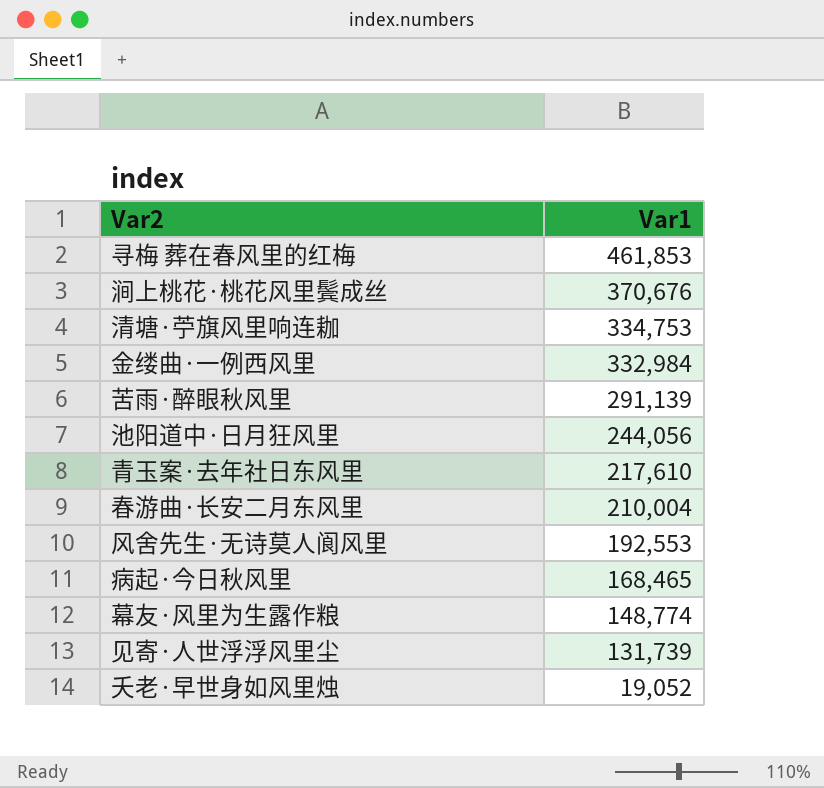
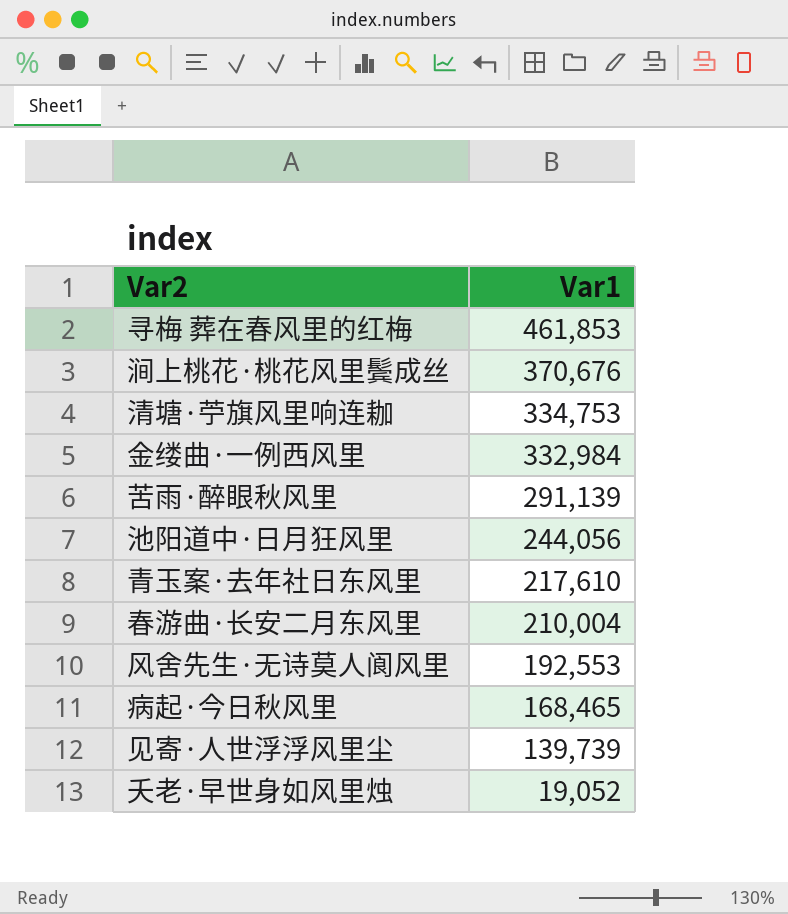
row 幕友·风里为生露作粮: 148,774 -> none
见寄·人世浮浮风里尘 | Var1: 131,739 -> 139,739

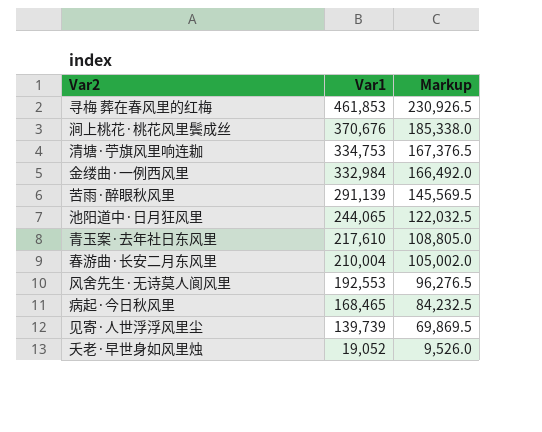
column Markup | formula: none -> [Var1] * 0.5
池阳道中·日月狂风里 | Var1: 244,056 -> 244,065

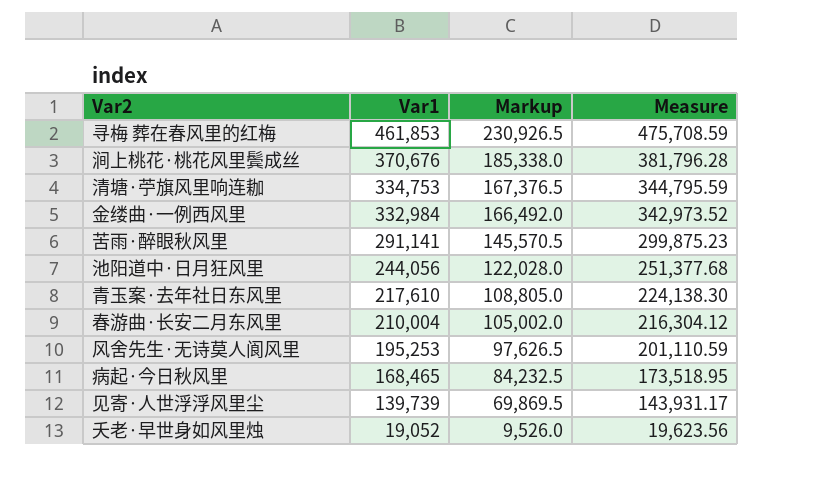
column Measure | formula: none -> [Var1] * 1.03
苦雨·醉眼秋风里 | Var1: 291,139 -> 291,141
苦雨·醉眼秋风里 | Markup: 145,569.5 -> 145,570.5
池阳道中·日月狂风里 | Var1: 244,065 -> 244,056
池阳道中·日月狂风里 | Markup: 122,032.5 -> 122,028.0
风舍先生·无诗莫人阆风里 | Var1: 192,553 -> 195,253
风舍先生·无诗莫人阆风里 | Markup: 96,276.5 -> 97,626.5

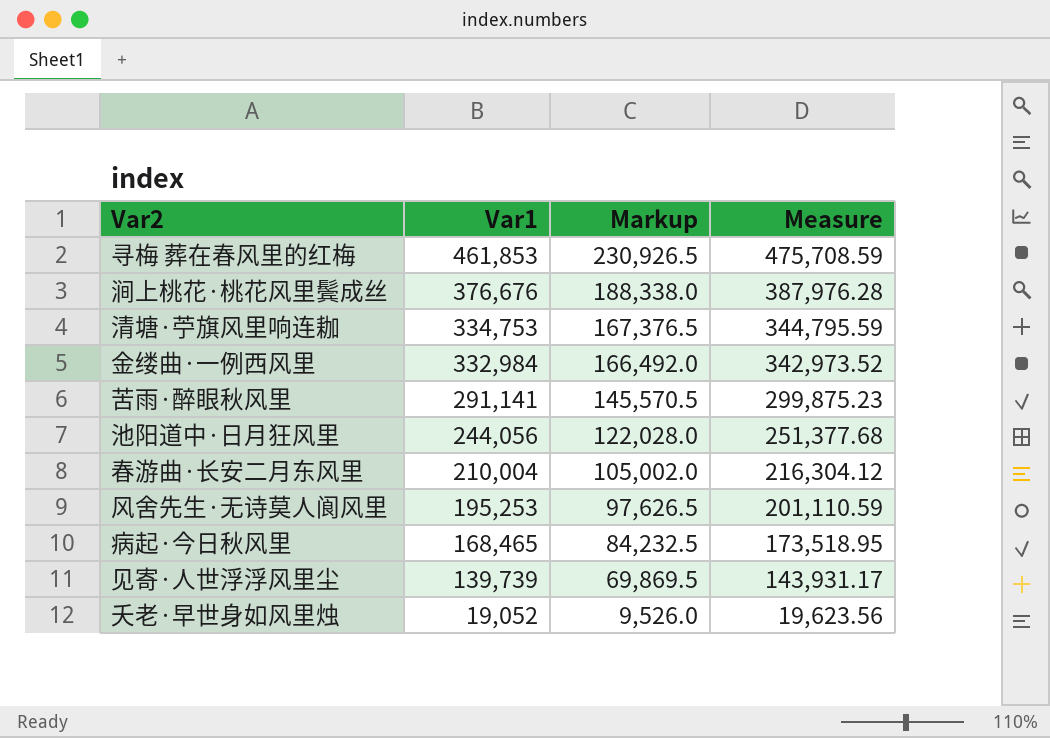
row 青玉案·去年社日东风里: 217,610 | 108,805.0 | 224,138.30 -> none
涧上桃花·桃花风里鬓成丝 | Var1: 370,676 -> 376,676
涧上桃花·桃花风里鬓成丝 | Markup: 185,338.0 -> 188,338.0
涧上桃花·桃花风里鬓成丝 | Measure: 381,796.28 -> 387,976.28

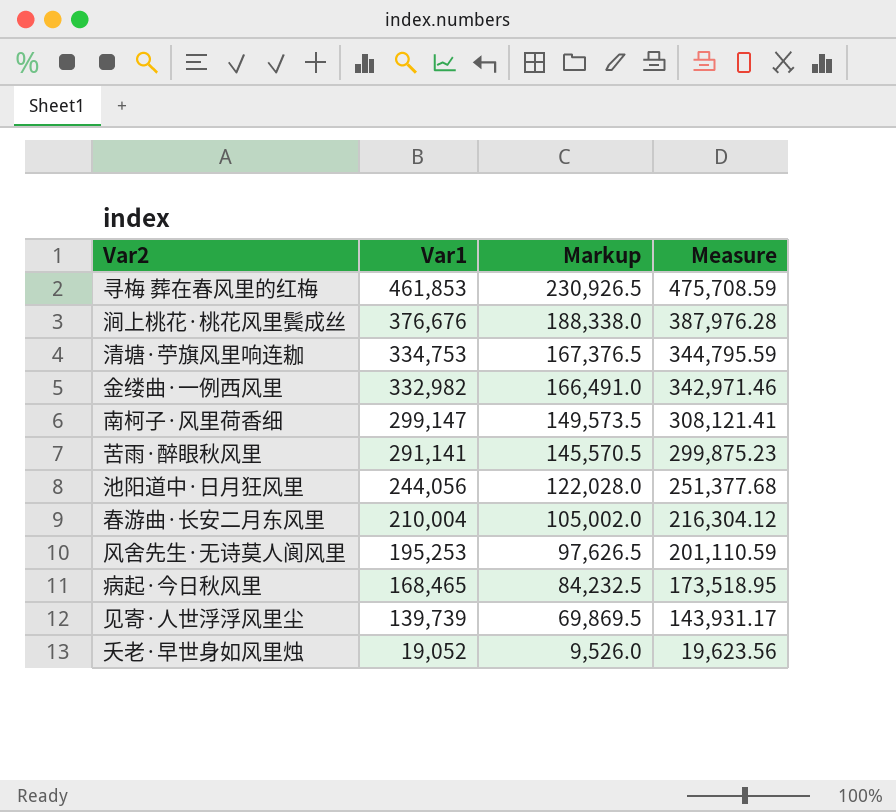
金缕曲·一例西风里 | Var1: 332,984 -> 332,982
金缕曲·一例西风里 | Markup: 166,492.0 -> 166,491.0
金缕曲·一例西风里 | Measure: 342,973.52 -> 342,971.46
row 南柯子·风里荷香细: none -> 299,147 | 149,573.5 | 308,121.41

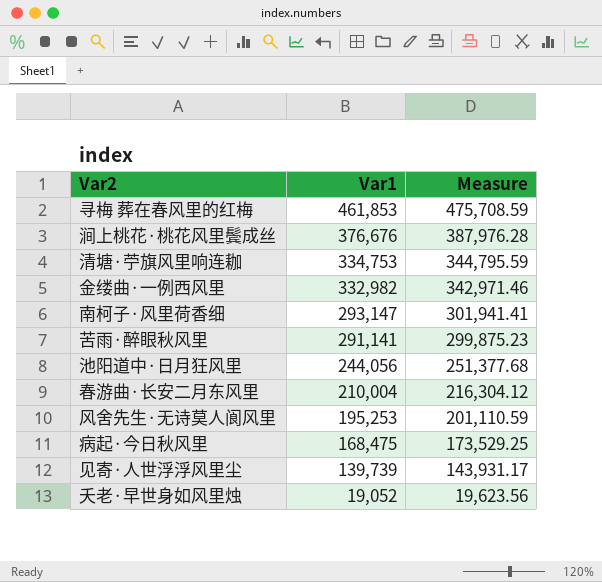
column Markup | formula: [Var1] * 0.5 -> none
南柯子·风里荷香细 | Var1: 299,147 -> 293,147
南柯子·风里荷香细 | Measure: 308,121.41 -> 301,941.41
病起·今日秋风里 | Var1: 168,465 -> 168,475
病起·今日秋风里 | Measure: 173,518.95 -> 173,529.25

